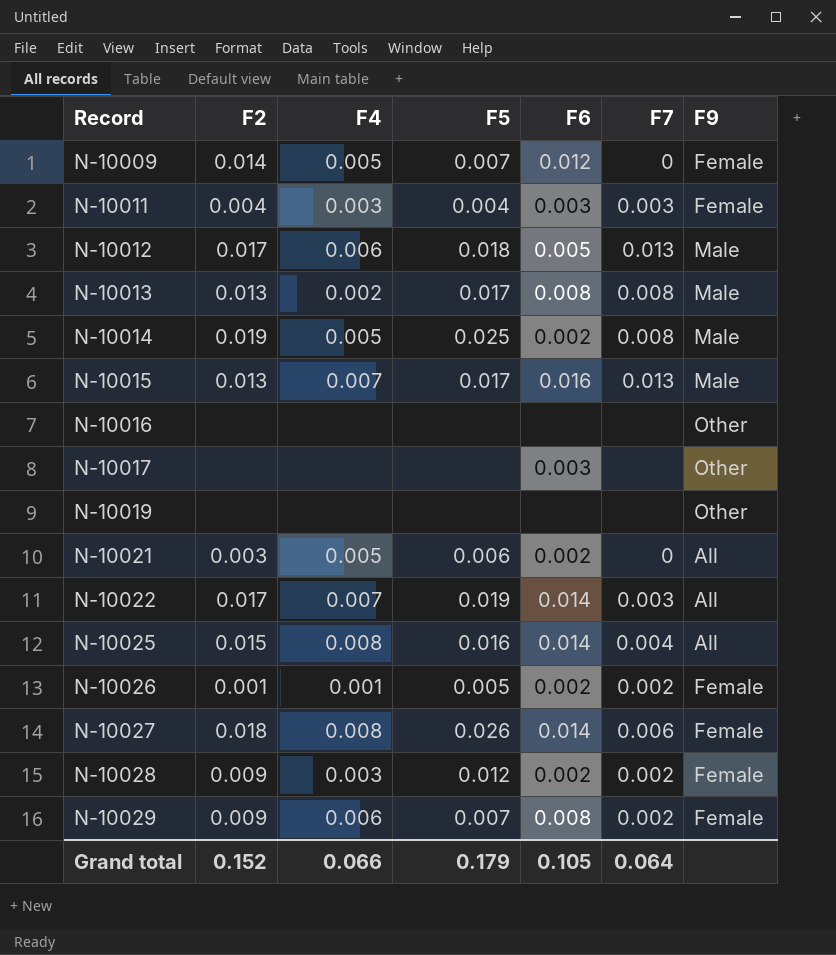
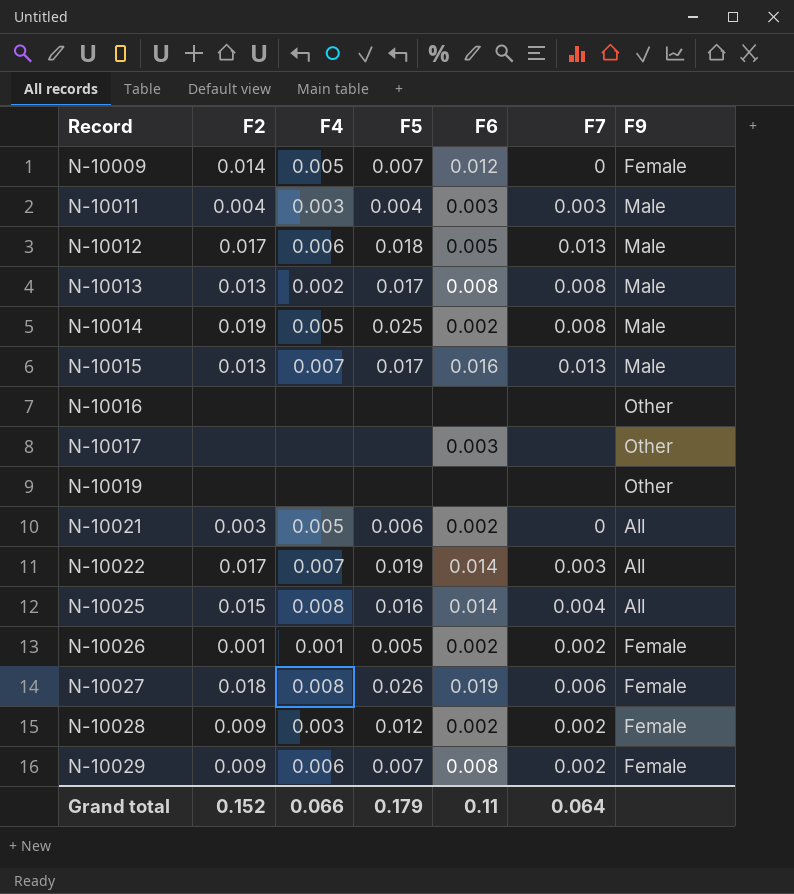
N-10011 | F9: Female -> Male
N-10027 | F6: 0.014 -> 0.019
Grand total | F6: 0.105 -> 0.11

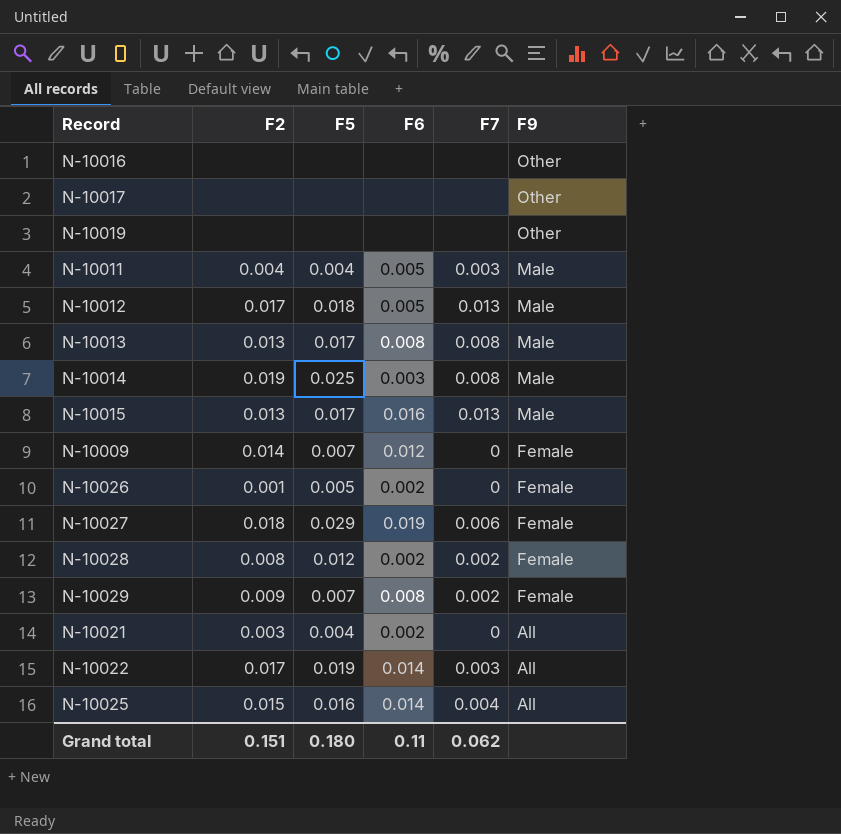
row order: Record ascending -> F9 descending
column F4 | position: 3 -> none
N-10017 | F6: 0.003 -> none
N-10011 | F6: 0.003 -> 0.005
N-10014 | F6: 0.002 -> 0.003
N-10026 | F7: 0.002 -> 0
N-10027 | F5: 0.026 -> 0.029
N-10028 | F2: 0.009 -> 0.008
N-10021 | F5: 0.006 -> 0.004
Grand total | F2: 0.152 -> 0.151
Grand total | F5: 0.179 -> 0.180
Grand total | F7: 0.064 -> 0.062

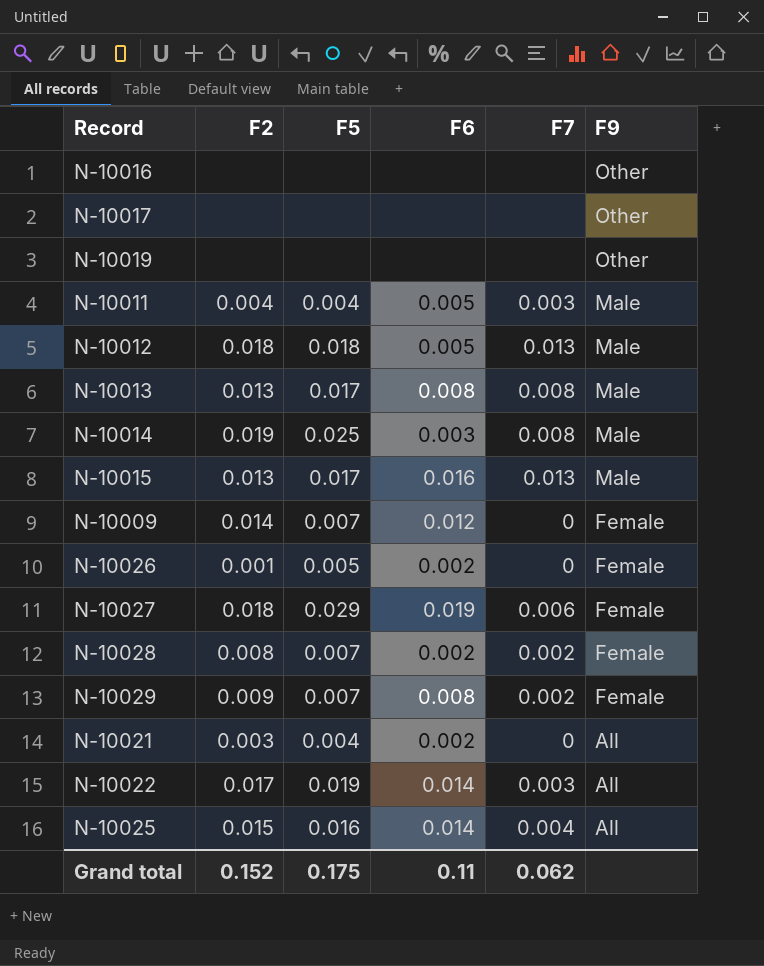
N-10012 | F2: 0.017 -> 0.018
N-10028 | F5: 0.012 -> 0.007
Grand total | F2: 0.151 -> 0.152
Grand total | F5: 0.180 -> 0.175

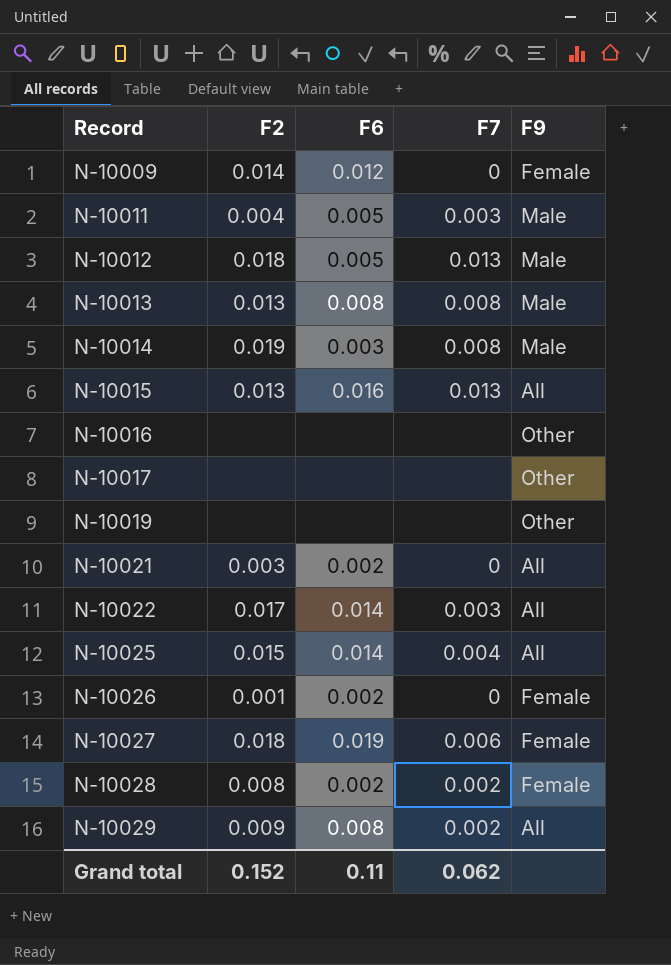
row order: F9 descending -> Record ascending
column F5 | position: 3 -> none
N-10015 | F9: Male -> All
N-10029 | F9: Female -> All

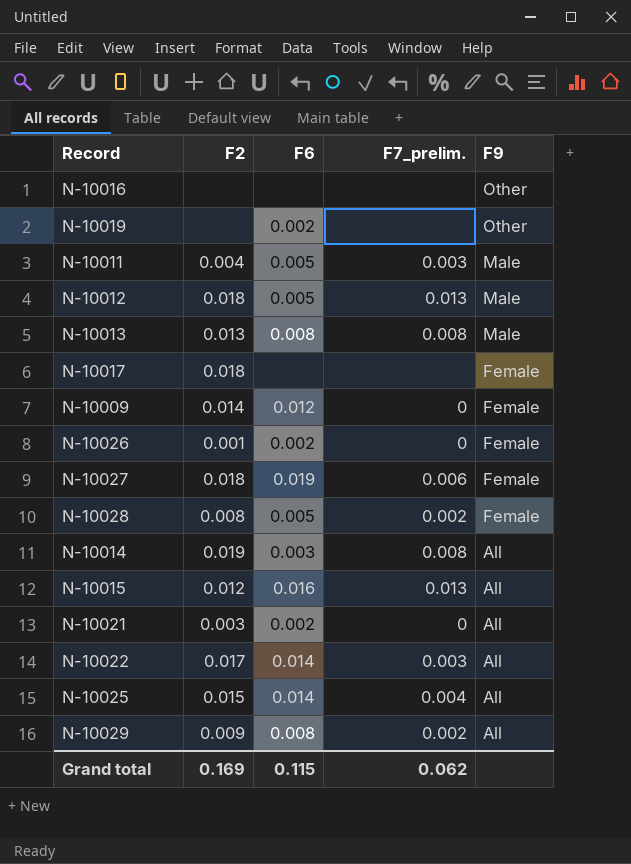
row order: Record ascending -> F9 descending
column name: F7 -> F7_prelim.
N-10019 | F6: none -> 0.002
N-10017 | F2: none -> 0.018
N-10017 | F9: Other -> Female
N-10028 | F6: 0.002 -> 0.005
N-10014 | F9: Male -> All
N-10015 | F2: 0.013 -> 0.012
Grand total | F2: 0.152 -> 0.169
Grand total | F6: 0.11 -> 0.115

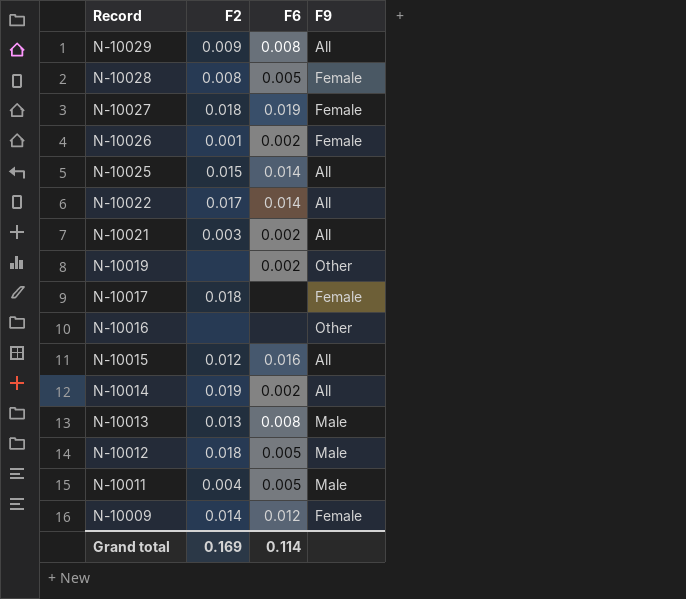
row order: F9 descending -> Record descending
column F7_prelim. | position: 4 -> none
N-10014 | F6: 0.003 -> 0.002
Grand total | F6: 0.115 -> 0.114

